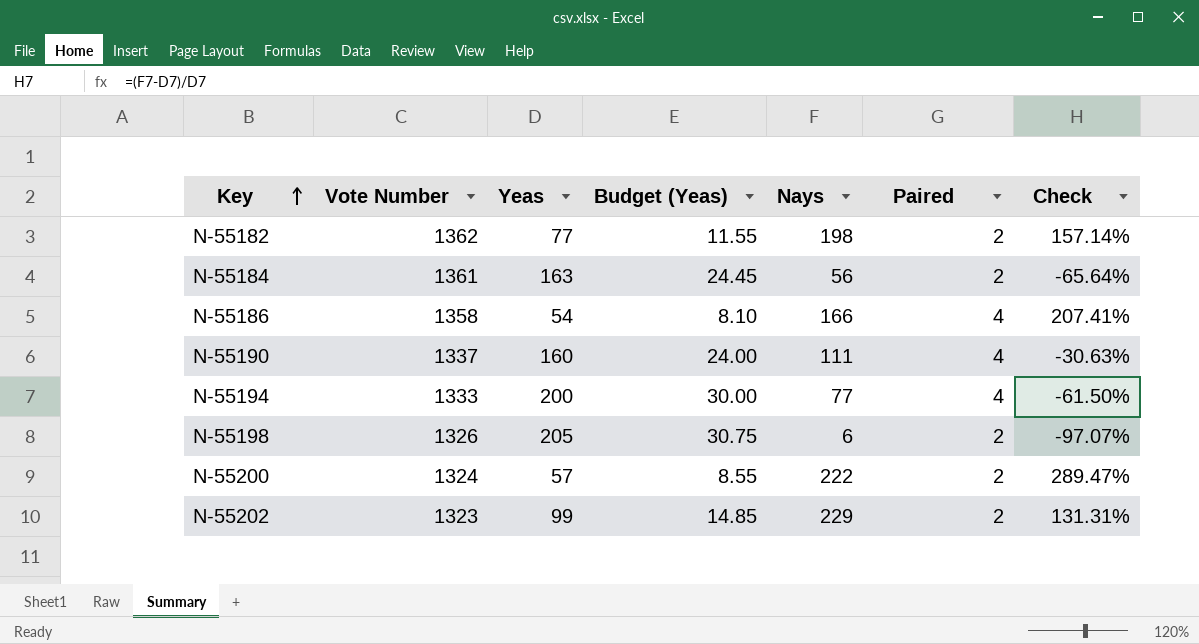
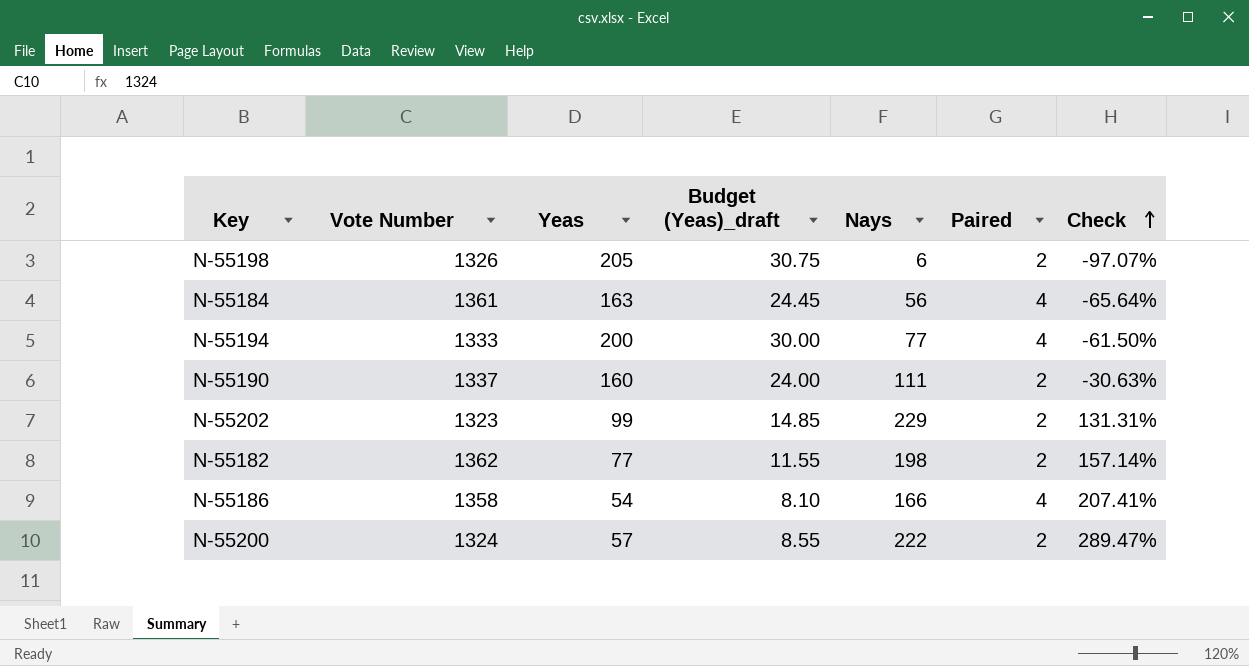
row order: Key ascending -> Check ascending
column name: Budget (Yeas) -> Budget (Yeas)_draft
N-55184 | Paired: 2 -> 4
N-55190 | Paired: 4 -> 2

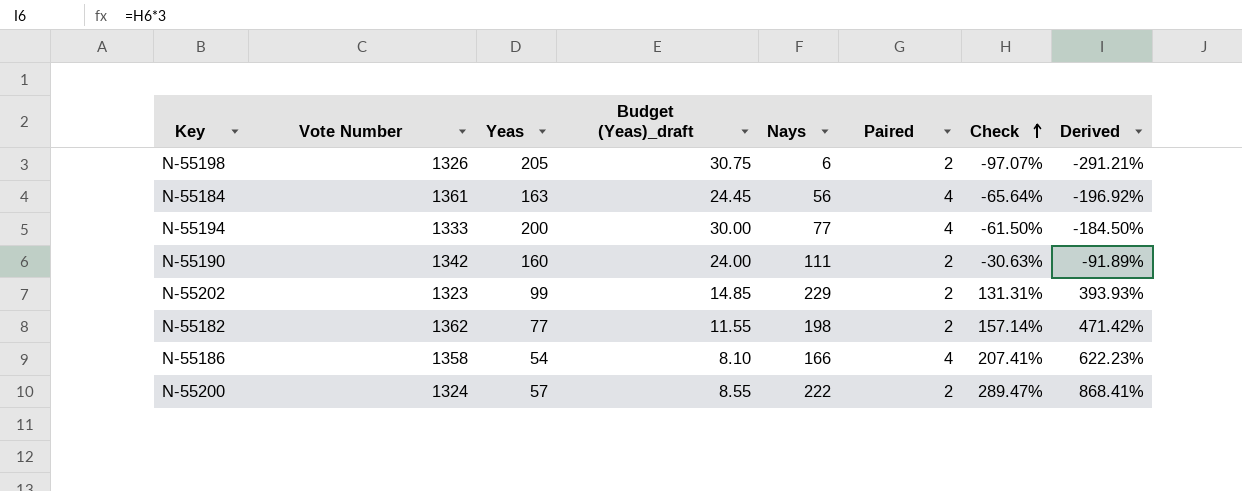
column Derived | formula: none -> [Check] * 3
N-55190 | Vote Number: 1337 -> 1342

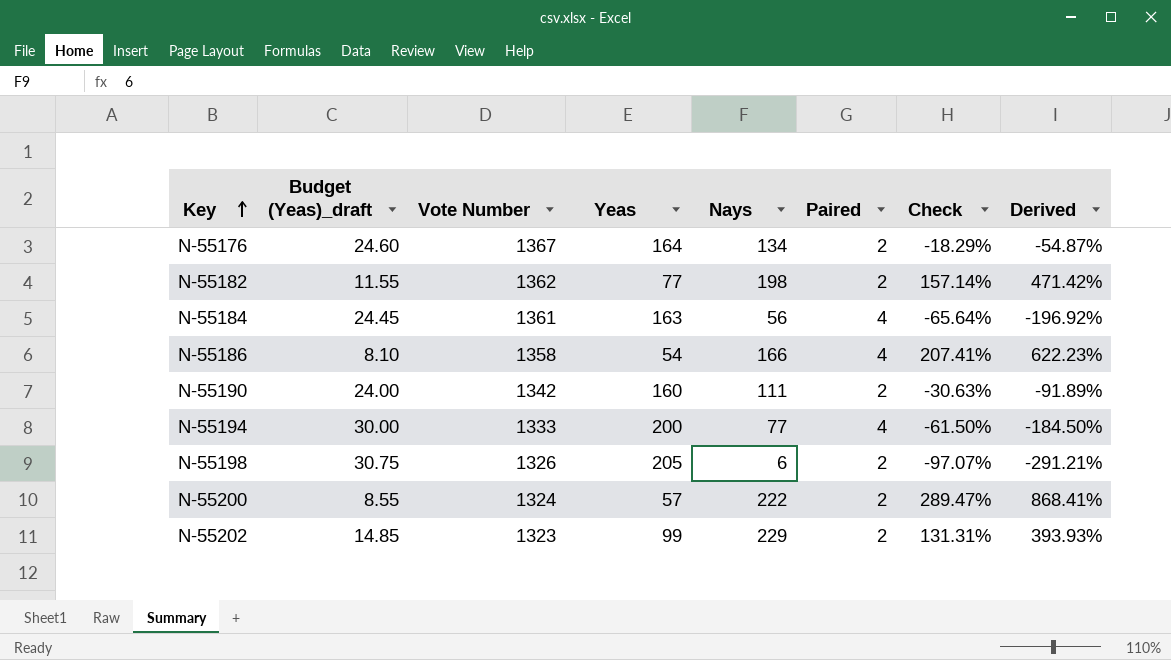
row order: Check ascending -> Key ascending
column Budget (Yeas)_draft | position: 4 -> 2
row N-55176: none -> 24.60 | 1367 | 164 | 134 | 2 | -18.29% | -54.87%

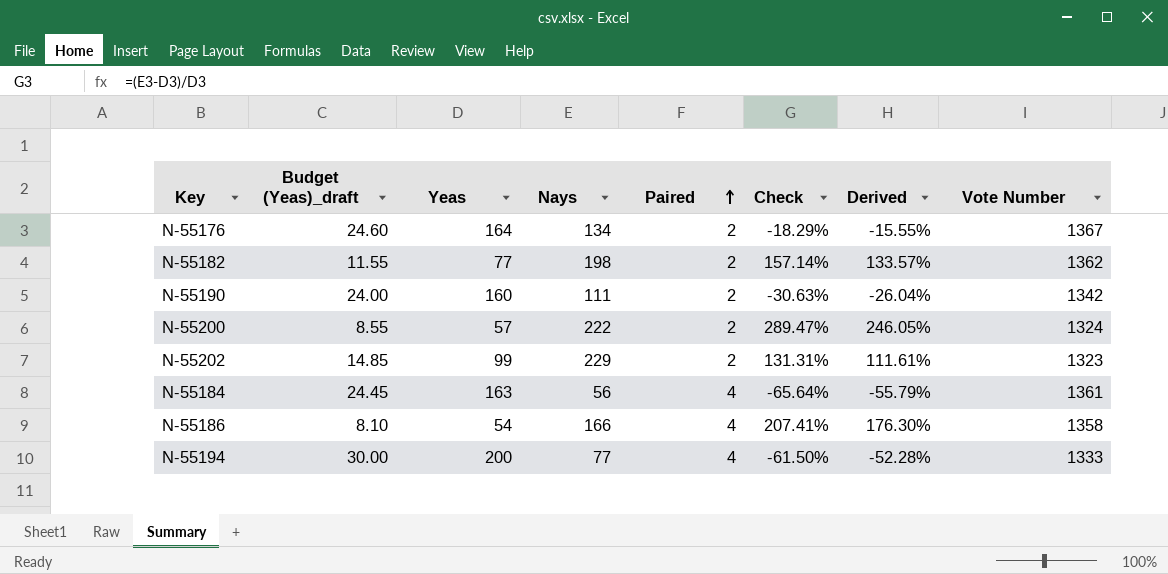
row order: Key ascending -> Paired ascending
column Derived | formula: [Check] * 3 -> [Check] * 0.85
column Vote Number | position: 3 -> 8
row N-55198: 30.75 | 1326 | 205 | 6 | 2 | -97.07% | -291.21% -> none

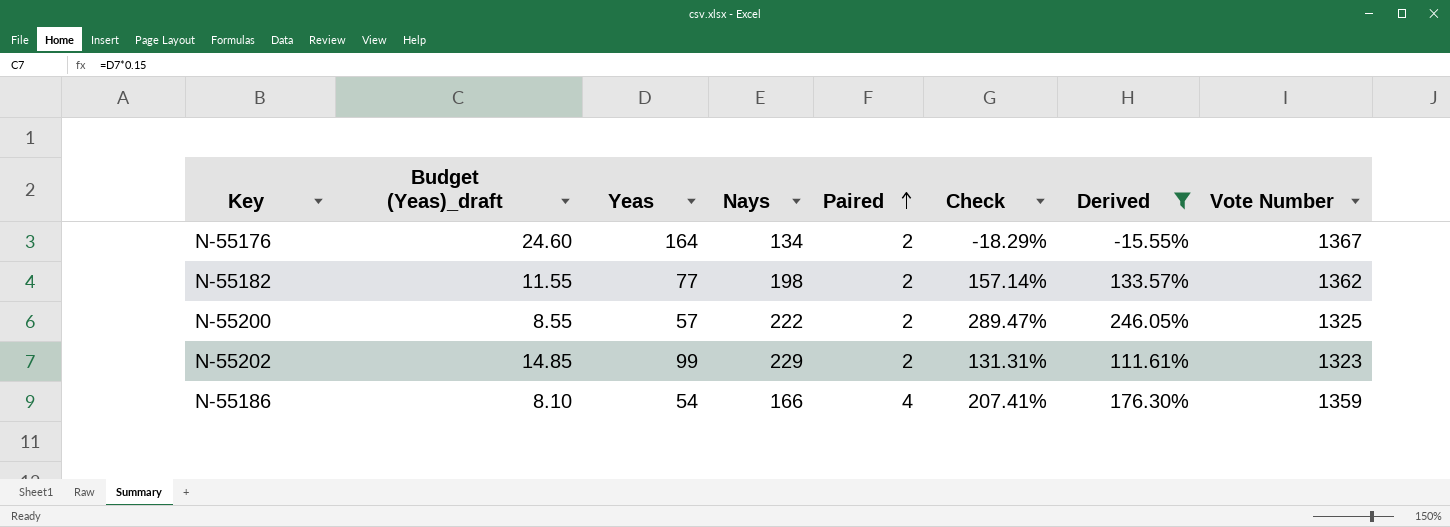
filter: none -> Derived >= -15.55%
N-55200 | Vote Number: 1324 -> 1325
N-55186 | Vote Number: 1358 -> 1359

